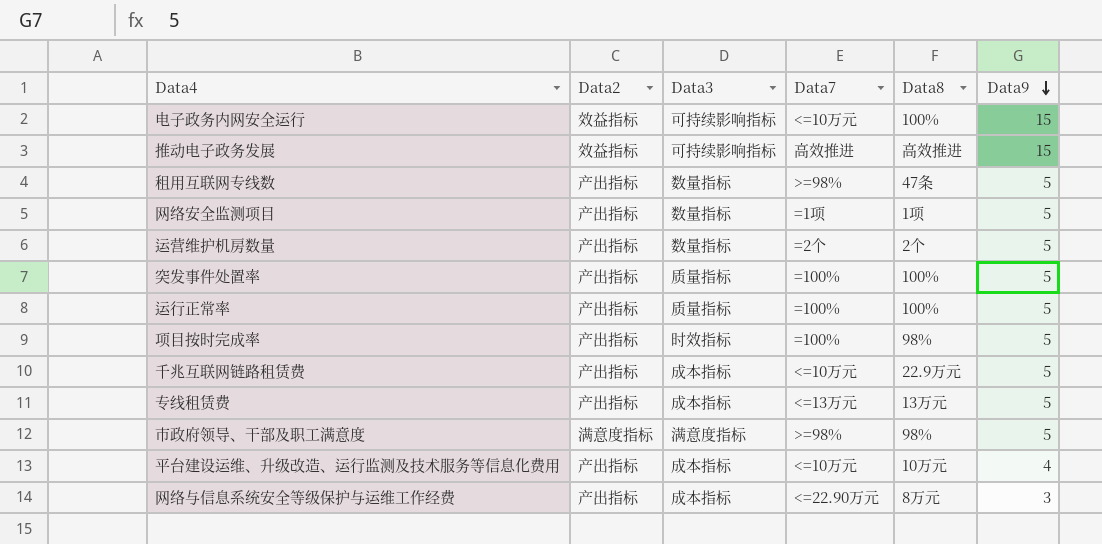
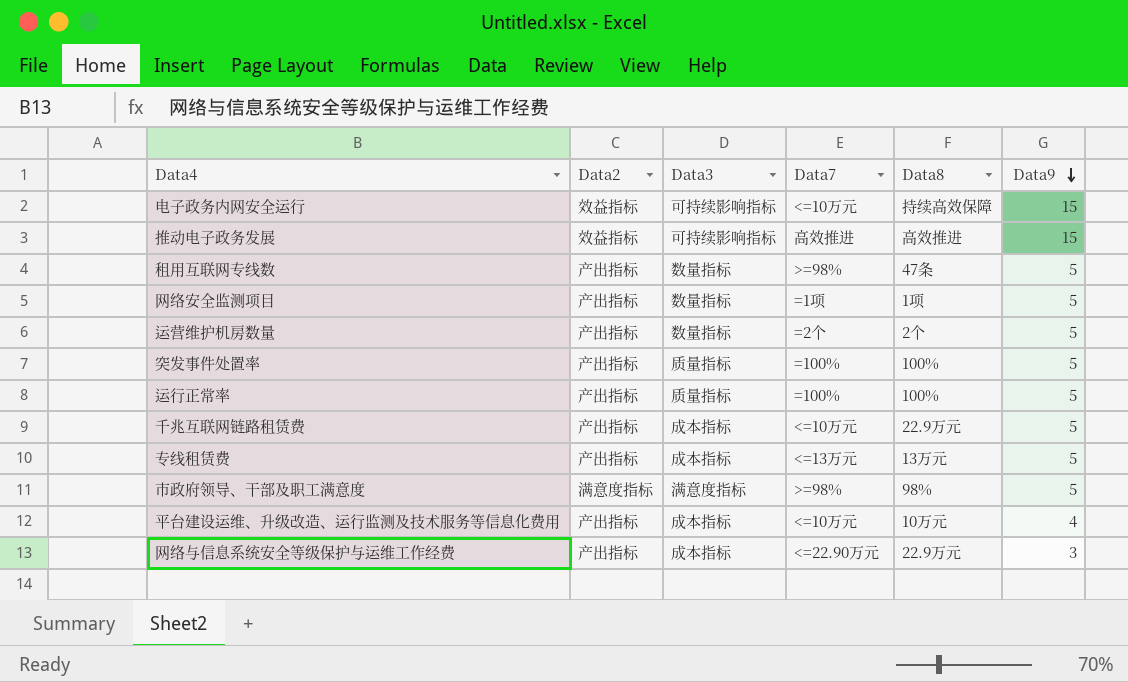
row 项目按时完成率: 产出指标 | 时效指标 | =100% | 98% | 5 -> none
电子政务内网安全运行 | Data8: 100% -> 持续高效保障
网络与信息系统安全等级保护与运维工作经费 | Data8: 8万元 -> 22.9万元

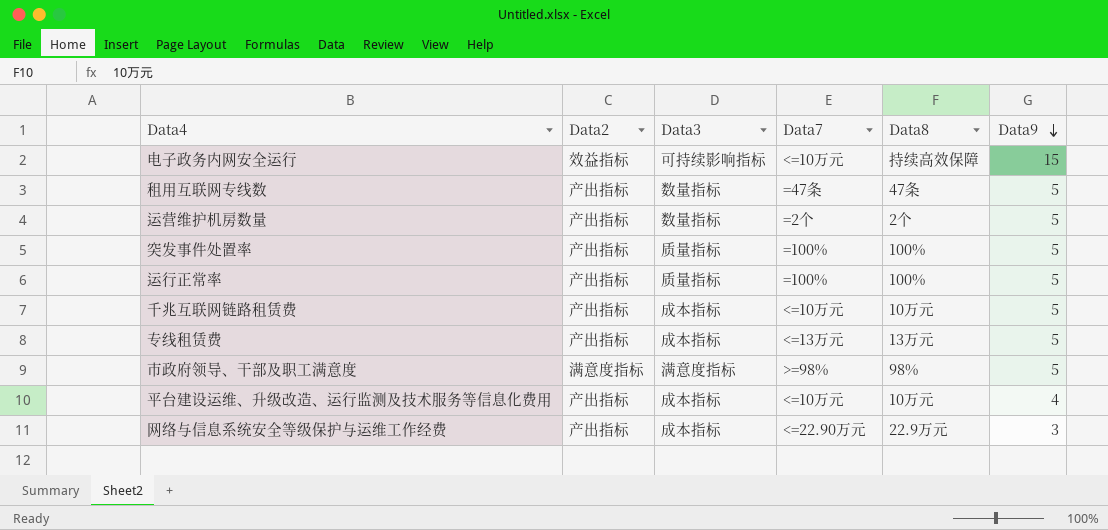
row 推动电子政务发展: 效益指标 | 可持续影响指标 | 高效推进 | 高效推进 | 15 -> none
row 网络安全监测项目: 产出指标 | 数量指标 | =1项 | 1项 | 5 -> none
租用互联网专线数 | Data7: >=98% -> =47条
千兆互联网链路租赁费 | Data8: 22.9万元 -> 10万元

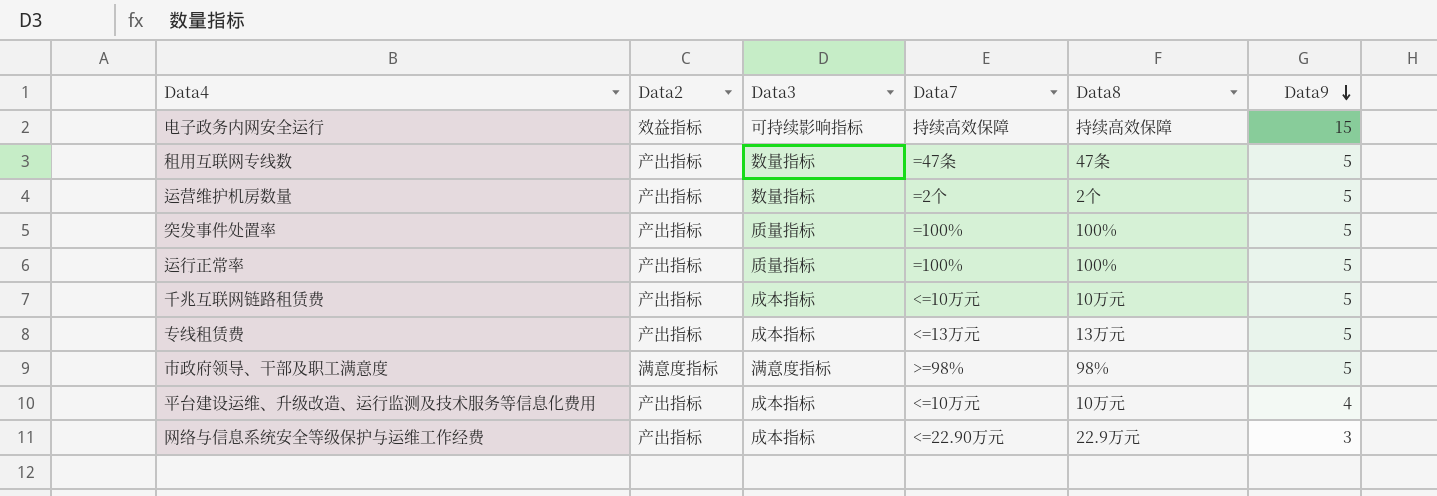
电子政务内网安全运行 | Data7: <=10万元 -> 持续高效保障

